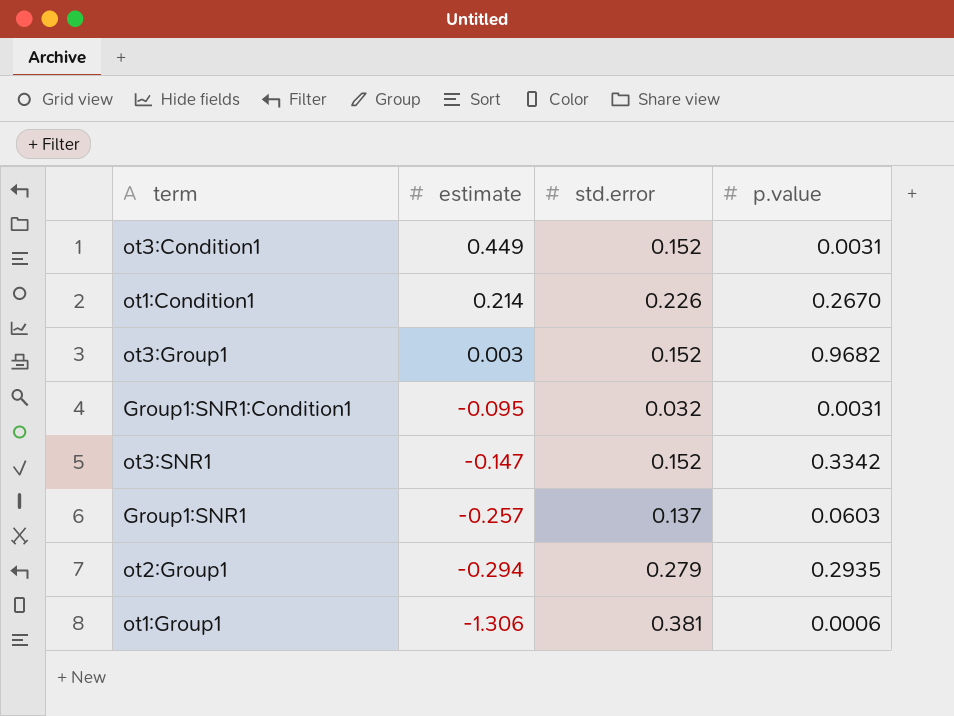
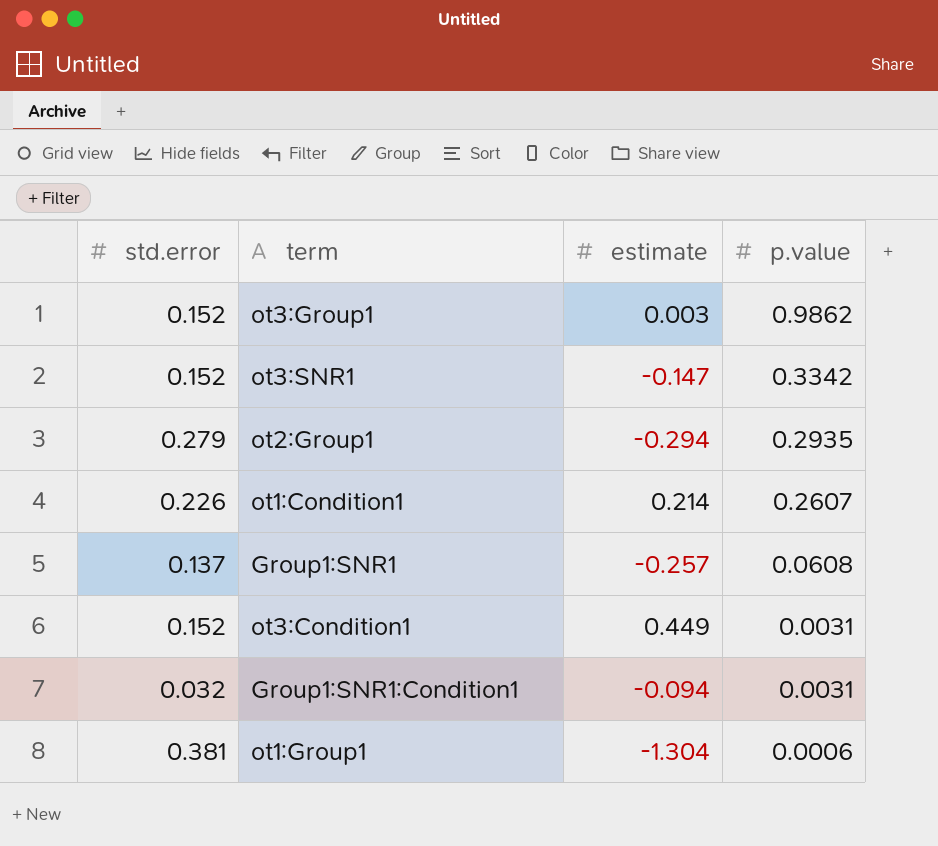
row order: estimate descending -> p.value descending
column std.error | position: 3 -> 1
ot3:Group1 | p.value: 0.9682 -> 0.9862
ot1:Condition1 | p.value: 0.2670 -> 0.2607
Group1:SNR1 | p.value: 0.0603 -> 0.0608
Group1:SNR1:Condition1 | estimate: -0.095 -> -0.094
ot1:Group1 | estimate: -1.306 -> -1.304

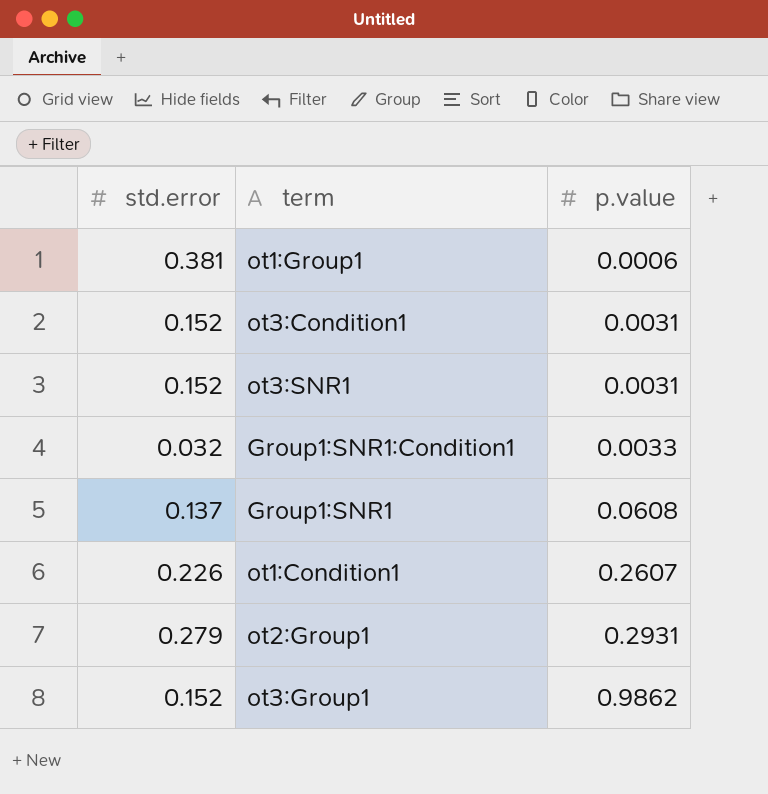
row order: p.value descending -> p.value ascending
column estimate | position: 3 -> none
ot3:SNR1 | p.value: 0.3342 -> 0.0031
Group1:SNR1:Condition1 | p.value: 0.0031 -> 0.0033
ot2:Group1 | p.value: 0.2935 -> 0.2931

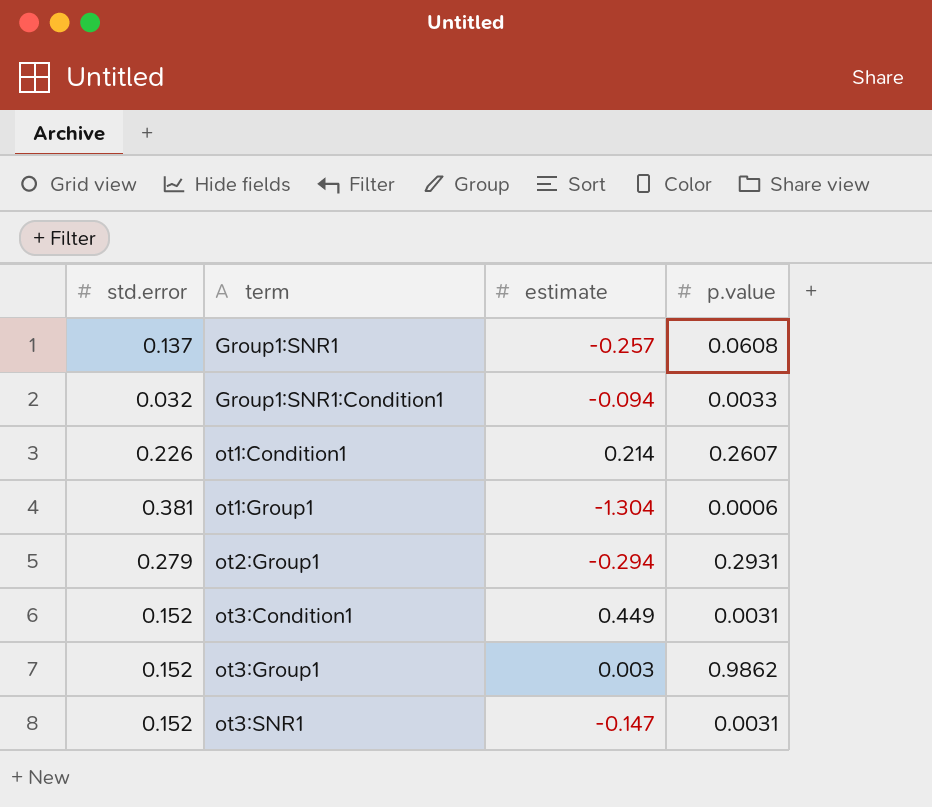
row order: p.value ascending -> term ascending
column estimate | position: none -> 3

